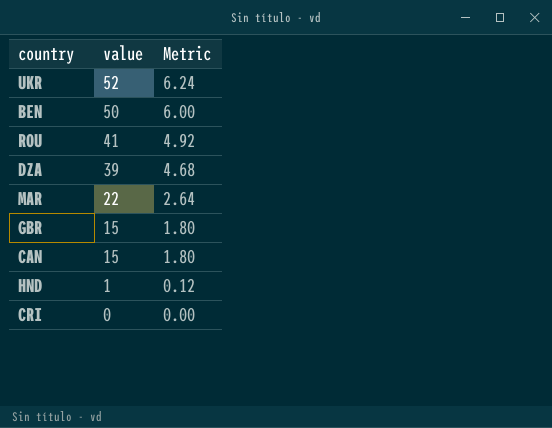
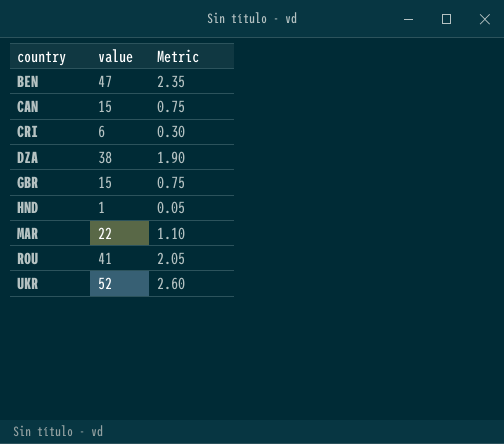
row order: value descending -> country ascending
column Metric | formula: [value] * 0.12 -> [value] * 0.05
BEN | value: 50 -> 47
CRI | value: 0 -> 6
DZA | value: 39 -> 38

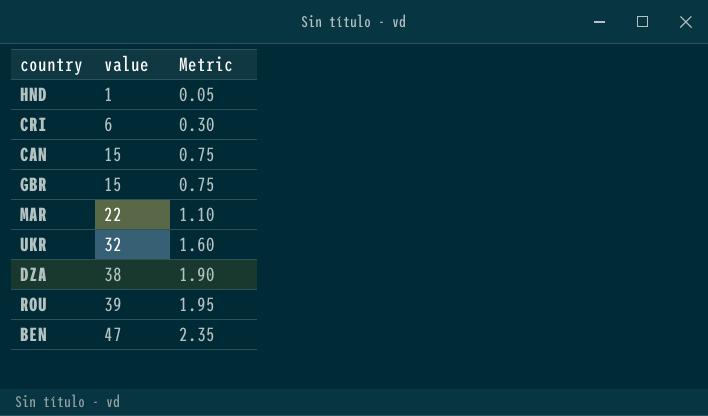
row order: country ascending -> value ascending
UKR | value: 52 -> 32
UKR | Metric: 2.60 -> 1.60
ROU | value: 41 -> 39
ROU | Metric: 2.05 -> 1.95

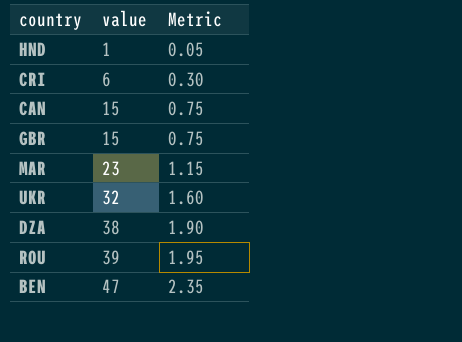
MAR | value: 22 -> 23
MAR | Metric: 1.10 -> 1.15

